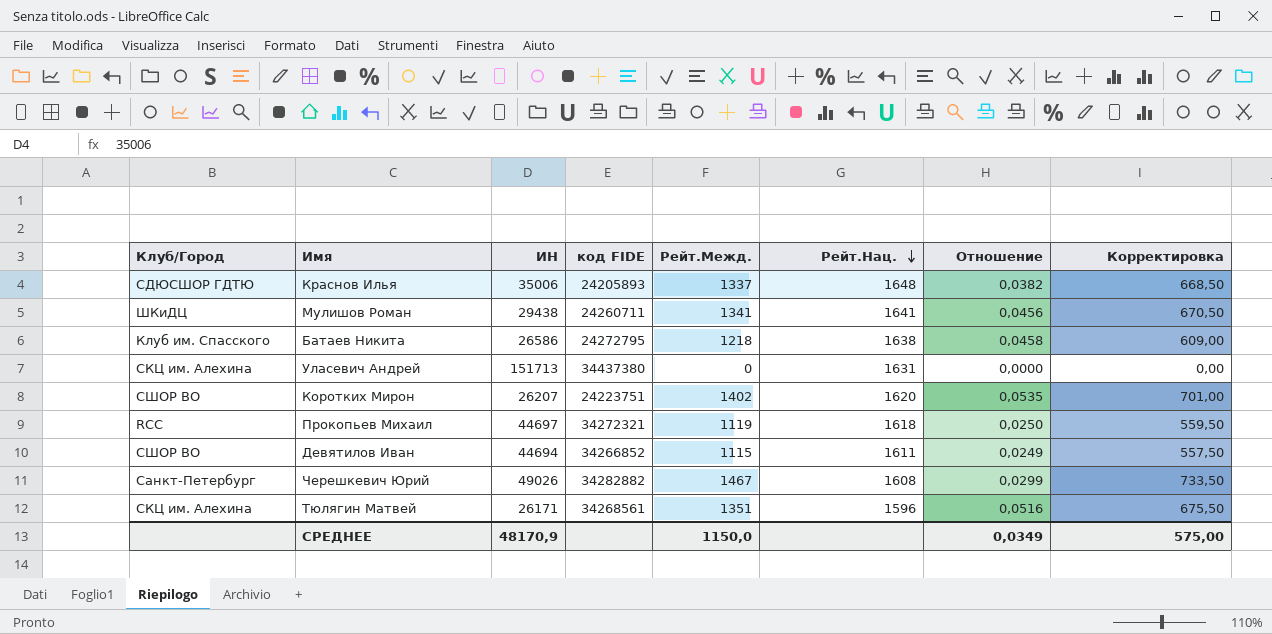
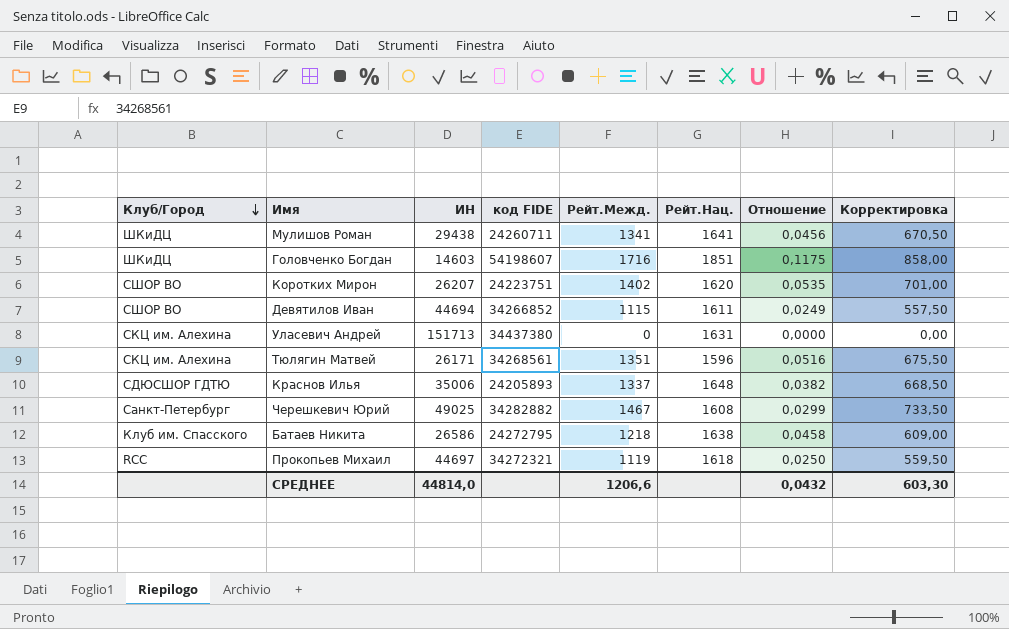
row order: Рейт.Нац. descending -> Клуб/Город descending
row Головченко Богдан: none -> ШКиДЦ | 14603 | 54198607 | 1716 | 1851 | 0,1175 | 858,00
Черешкевич Юрий | ИН: 49026 -> 49025
СРЕДНЕЕ | ИН: 48170,9 -> 44814,0
СРЕДНЕЕ | Рейт.Межд.: 1150,0 -> 1206,6
СРЕДНЕЕ | Отношение: 0,0349 -> 0,0432
СРЕДНЕЕ | Корректировка: 575,00 -> 603,30

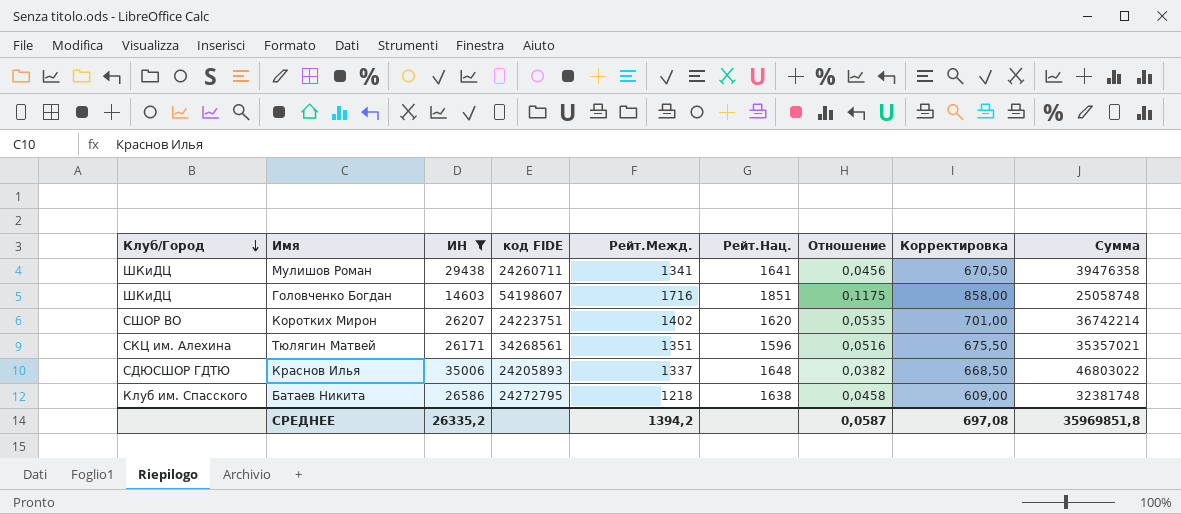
filter: none -> ИН <= 35006
column Сумма | formula: none -> [ИН] * [Рейт.Межд.]
СРЕДНЕЕ | ИН: 44814,0 -> 26335,2
СРЕДНЕЕ | Рейт.Межд.: 1206,6 -> 1394,2
СРЕДНЕЕ | Отношение: 0,0432 -> 0,0587
СРЕДНЕЕ | Корректировка: 603,30 -> 697,08

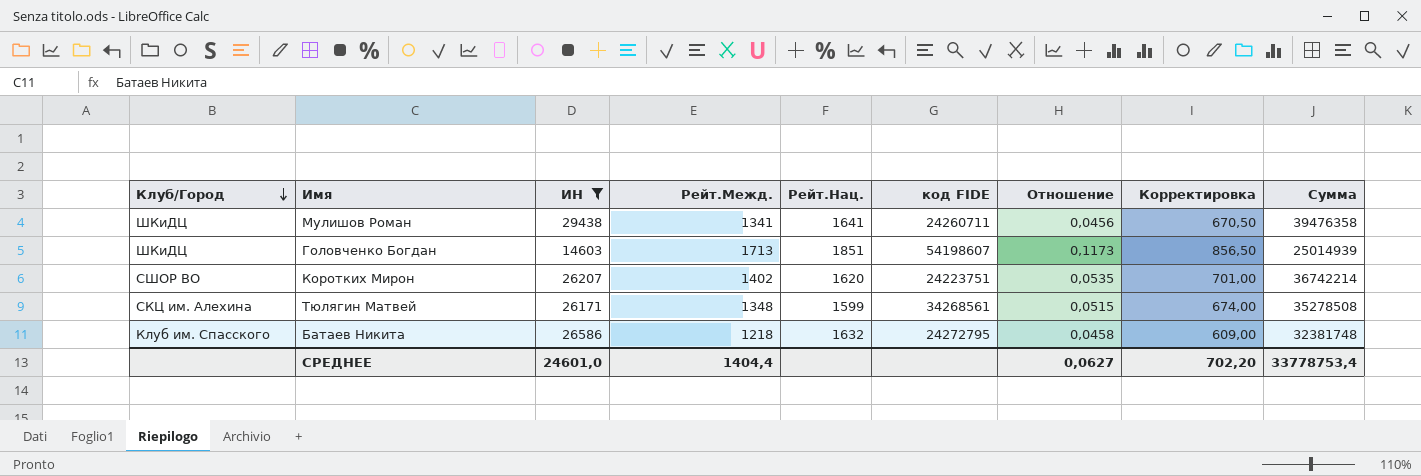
column код FIDE | position: 4 -> 6
row Краснов Илья: СДЮСШОР ГДТЮ | 35006 | 24205893 | 1337 | 1648 | 0,0382 | 668,50 | 46803022 -> none
Головченко Богдан | Рейт.Межд.: 1716 -> 1713
Головченко Богдан | Отношение: 0,1175 -> 0,1173
Головченко Богдан | Корректировка: 858,00 -> 856,50
Головченко Богдан | Сумма: 25058748 -> 25014939
Тюлягин Матвей | Рейт.Межд.: 1351 -> 1348
Тюлягин Матвей | Рейт.Нац.: 1596 -> 1599
Тюлягин Матвей | Отношение: 0,0516 -> 0,0515
Тюлягин Матвей | Корректировка: 675,50 -> 674,00
Тюлягин Матвей | Сумма: 35357021 -> 35278508
Батаев Никита | Рейт.Нац.: 1638 -> 1632
СРЕДНЕЕ | ИН: 26335,2 -> 24601,0
СРЕДНЕЕ | Рейт.Межд.: 1394,2 -> 1404,4
СРЕДНЕЕ | Отношение: 0,0587 -> 0,0627
СРЕДНЕЕ | Корректировка: 697,08 -> 702,20
СРЕДНЕЕ | Сумма: 35969851,8 -> 33778753,4

